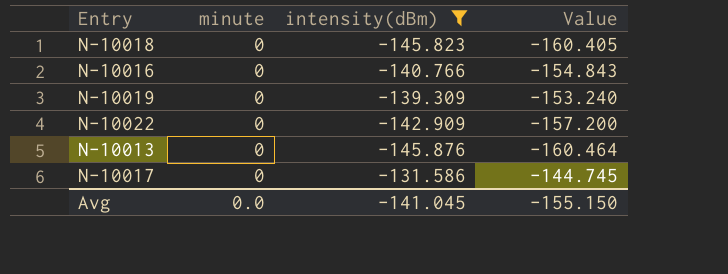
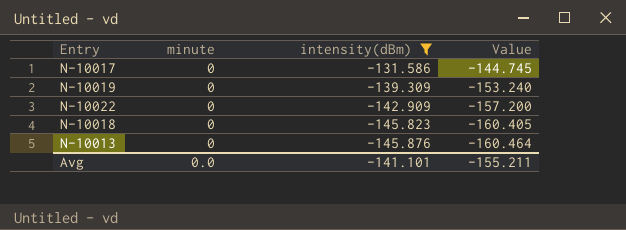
row order: none -> intensity(dBm) descending
row N-10016: 0 | -140.766 | -154.843 -> none
Avg | intensity(dBm): -141.045 -> -141.101
Avg | Value: -155.150 -> -155.211

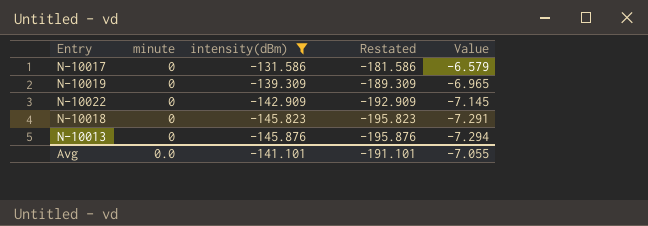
column Restated | formula: none -> [intensity(dBm)] - 50
column Value | formula: [intensity(dBm)] * 1.1 -> [intensity(dBm)] * 0.05
Avg | Value: -155.211 -> -7.055

